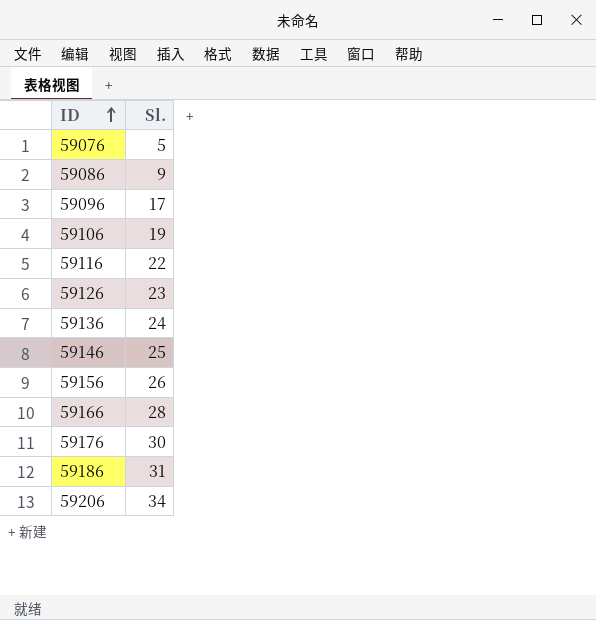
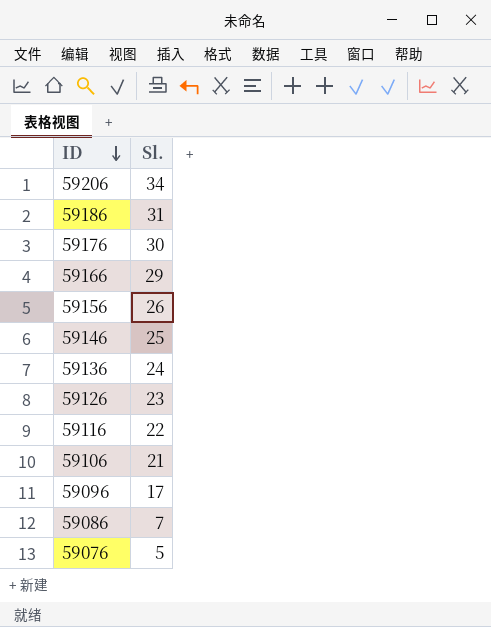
row order: ID ascending -> ID descending
59166 | Sl.: 28 -> 29
59106 | Sl.: 19 -> 21
59086 | Sl.: 9 -> 7

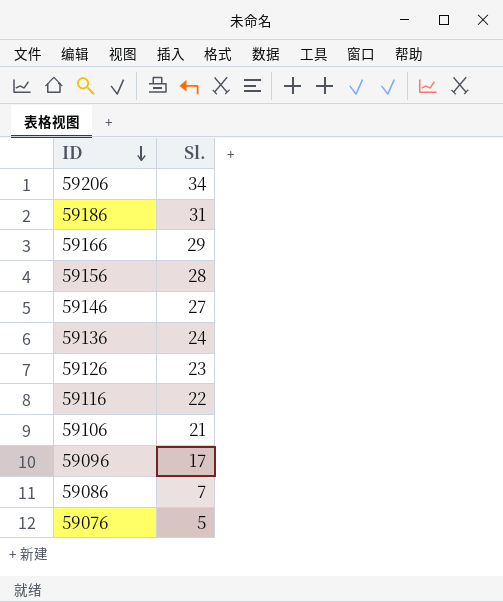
row 59176: 30 -> none
59156 | Sl.: 26 -> 28
59146 | Sl.: 25 -> 27

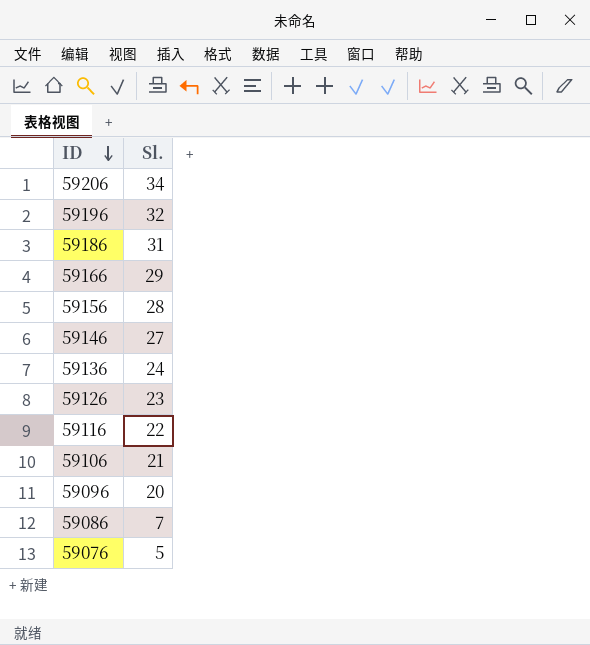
row 59196: none -> 32
59096 | Sl.: 17 -> 20

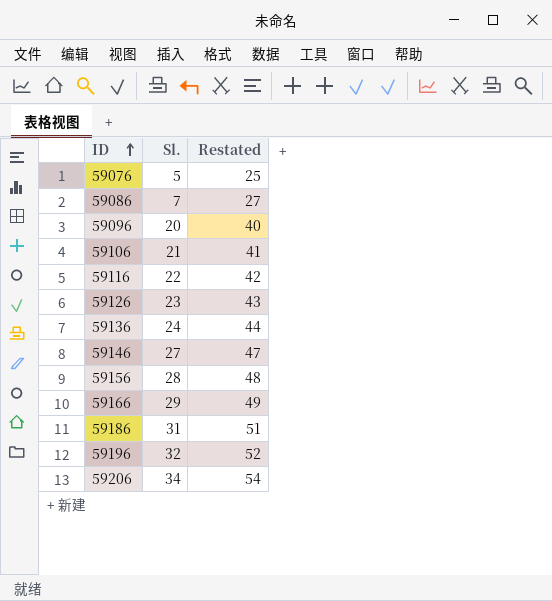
row order: ID descending -> ID ascending
column Restated | formula: none -> [Sl.] + 20

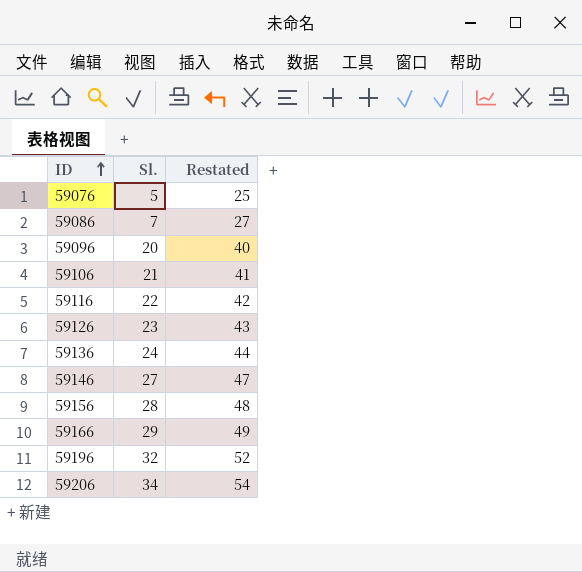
row 59186: 31 | 51 -> none

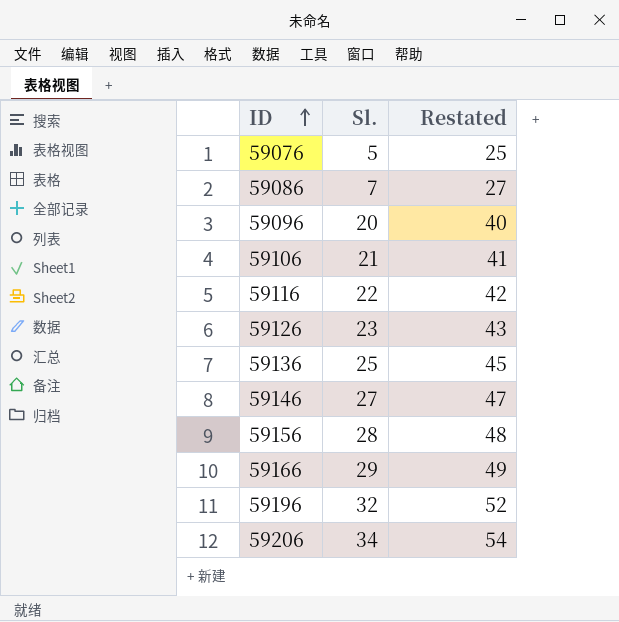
59136 | Sl.: 24 -> 25
59136 | Restated: 44 -> 45

